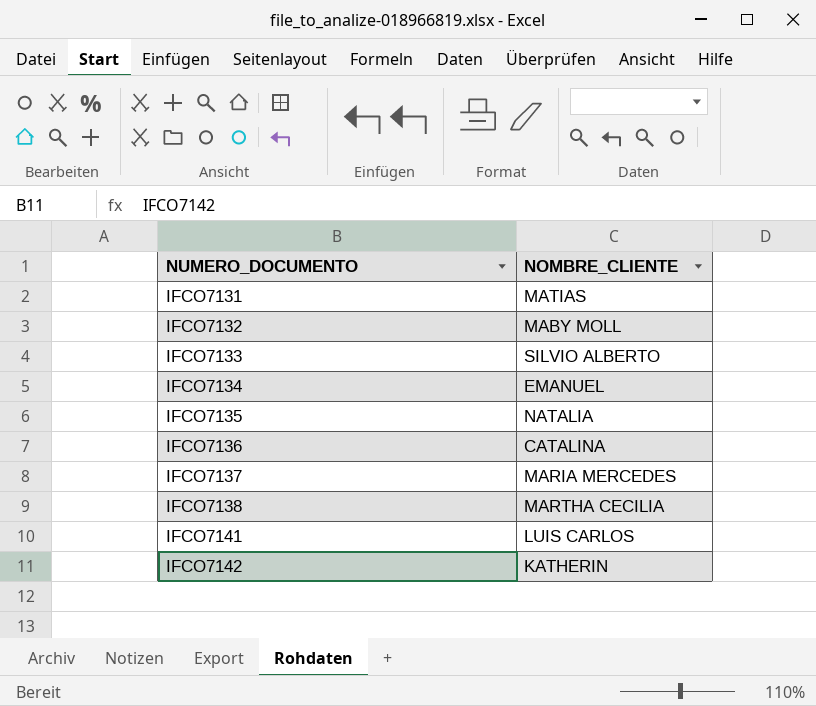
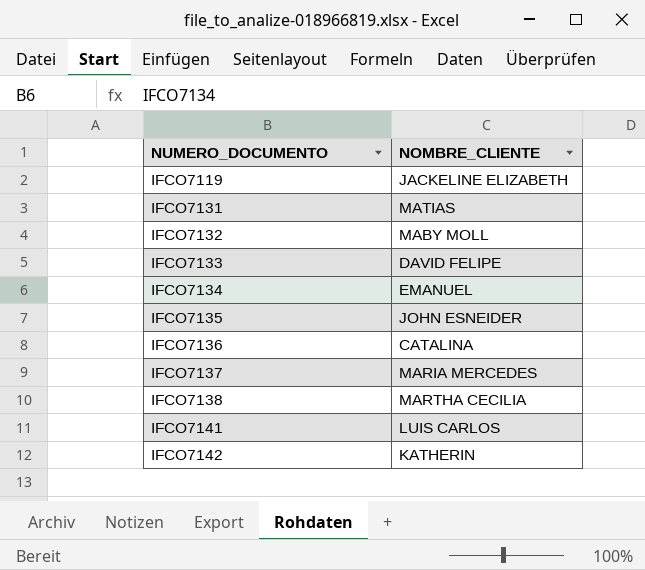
row IFCO7119: none -> JACKELINE ELIZABETH
IFCO7133 | NOMBRE_CLIENTE: SILVIO ALBERTO -> DAVID FELIPE
IFCO7135 | NOMBRE_CLIENTE: NATALIA -> JOHN ESNEIDER

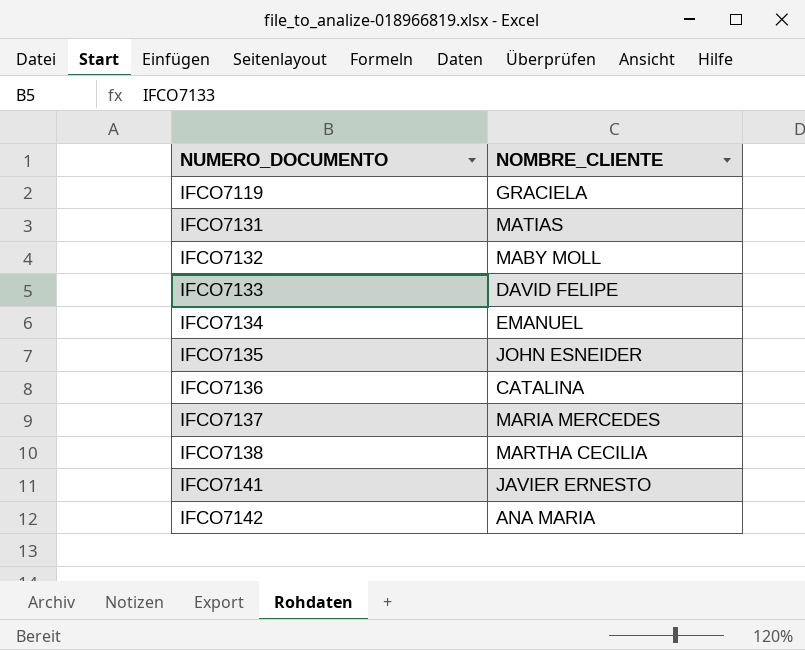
IFCO7119 | NOMBRE_CLIENTE: JACKELINE ELIZABETH -> GRACIELA
IFCO7141 | NOMBRE_CLIENTE: LUIS CARLOS -> JAVIER ERNESTO
IFCO7142 | NOMBRE_CLIENTE: KATHERIN -> ANA MARIA

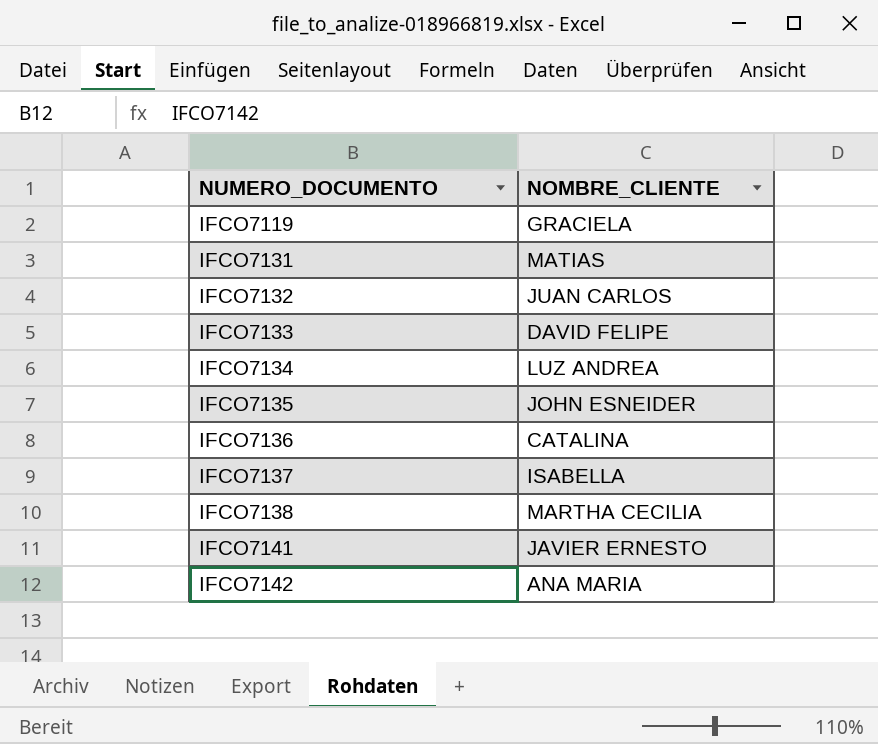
IFCO7132 | NOMBRE_CLIENTE: MABY MOLL -> JUAN CARLOS
IFCO7134 | NOMBRE_CLIENTE: EMANUEL -> LUZ ANDREA
IFCO7137 | NOMBRE_CLIENTE: MARIA MERCEDES -> ISABELLA

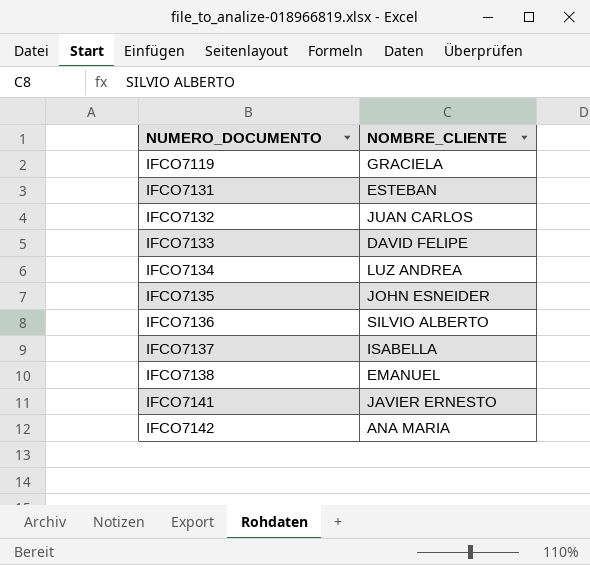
IFCO7131 | NOMBRE_CLIENTE: MATIAS -> ESTEBAN
IFCO7136 | NOMBRE_CLIENTE: CATALINA -> SILVIO ALBERTO
IFCO7138 | NOMBRE_CLIENTE: MARTHA CECILIA -> EMANUEL

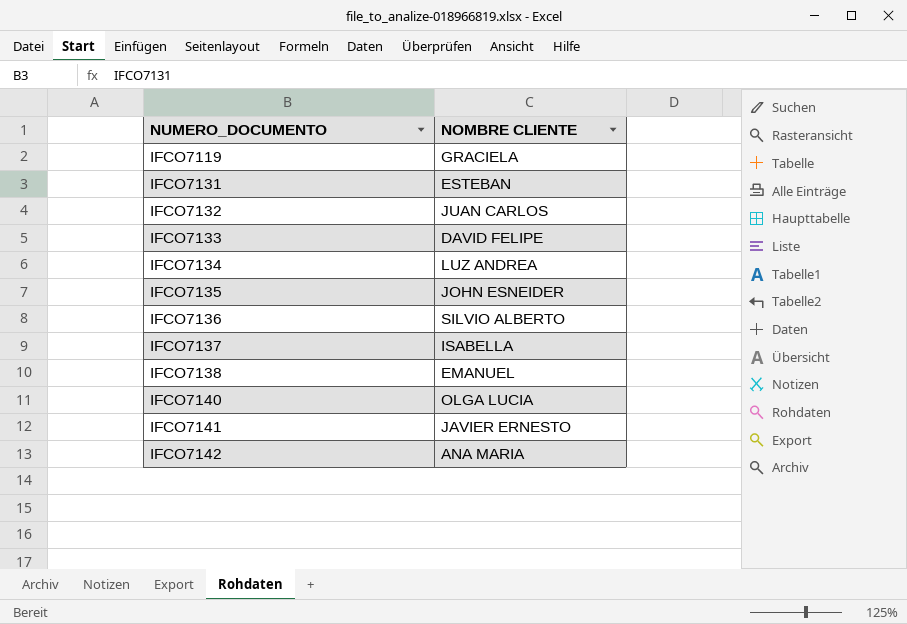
column name: NOMBRE_CLIENTE -> NOMBRE CLIENTE
row IFCO7140: none -> OLGA LUCIA

